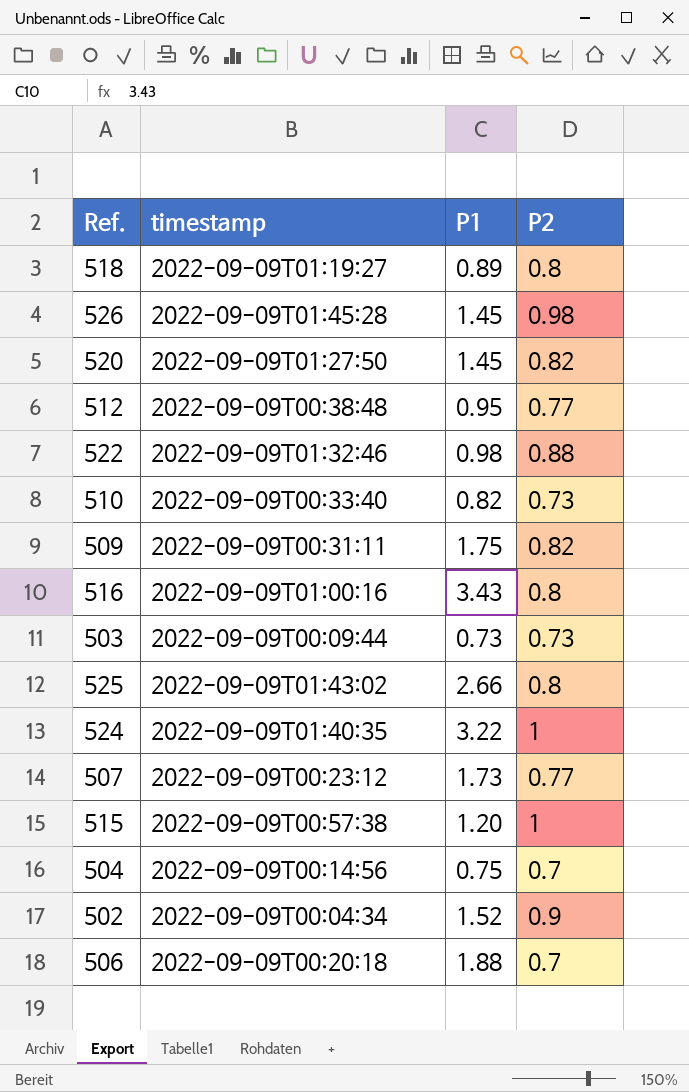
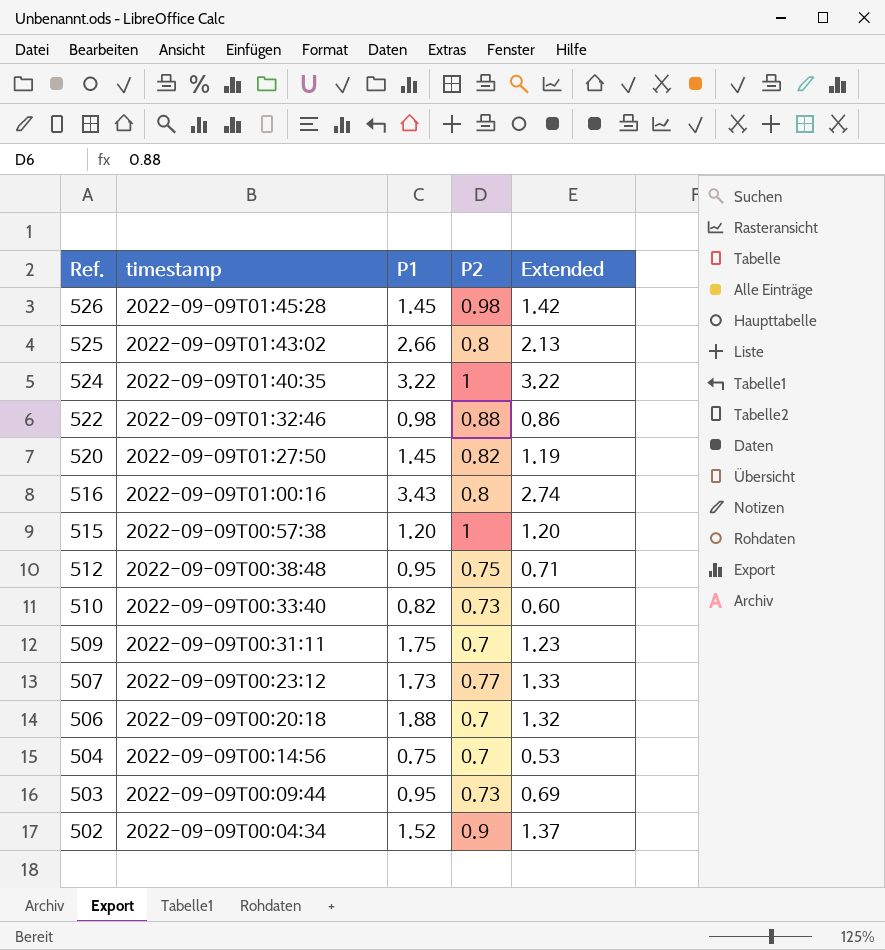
row order: none -> Ref. descending
column Extended | formula: none -> [P1] * [P2]
row 518: 2022-09-09T01:19:27 | 0.89 | 0.8 -> none
512 | P2: 0.77 -> 0.75
509 | P2: 0.82 -> 0.7
503 | P1: 0.73 -> 0.95

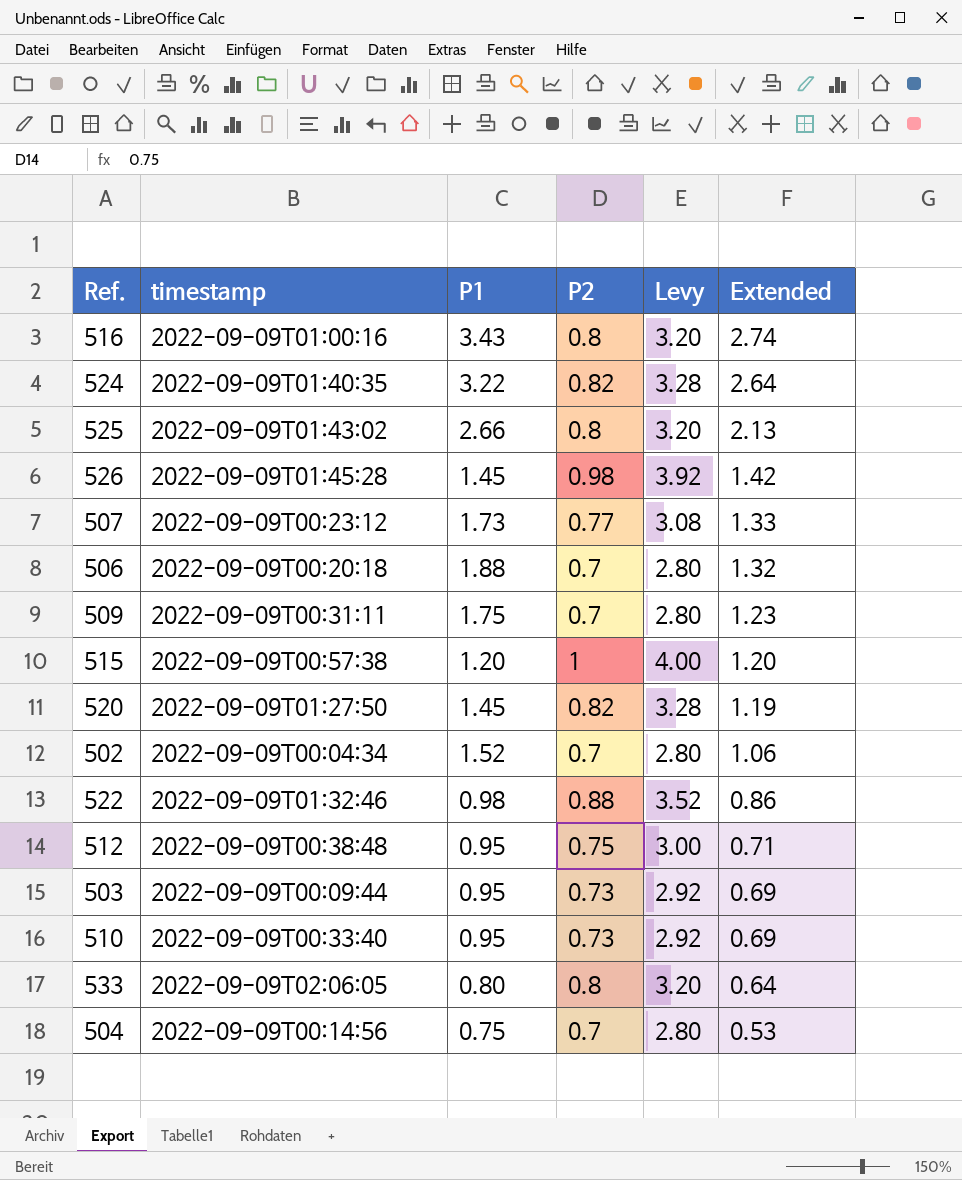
row order: Ref. descending -> Extended descending
column Levy | formula: none -> [P2] * 4
524 | P2: 1 -> 0.82
524 | Extended: 3.22 -> 2.64
502 | P2: 0.9 -> 0.7
502 | Extended: 1.37 -> 1.06
510 | P1: 0.82 -> 0.95
510 | Extended: 0.60 -> 0.69
row 533: none -> 2022-09-09T02:06:05 | 0.80 | 0.8 | 3.20 | 0.64

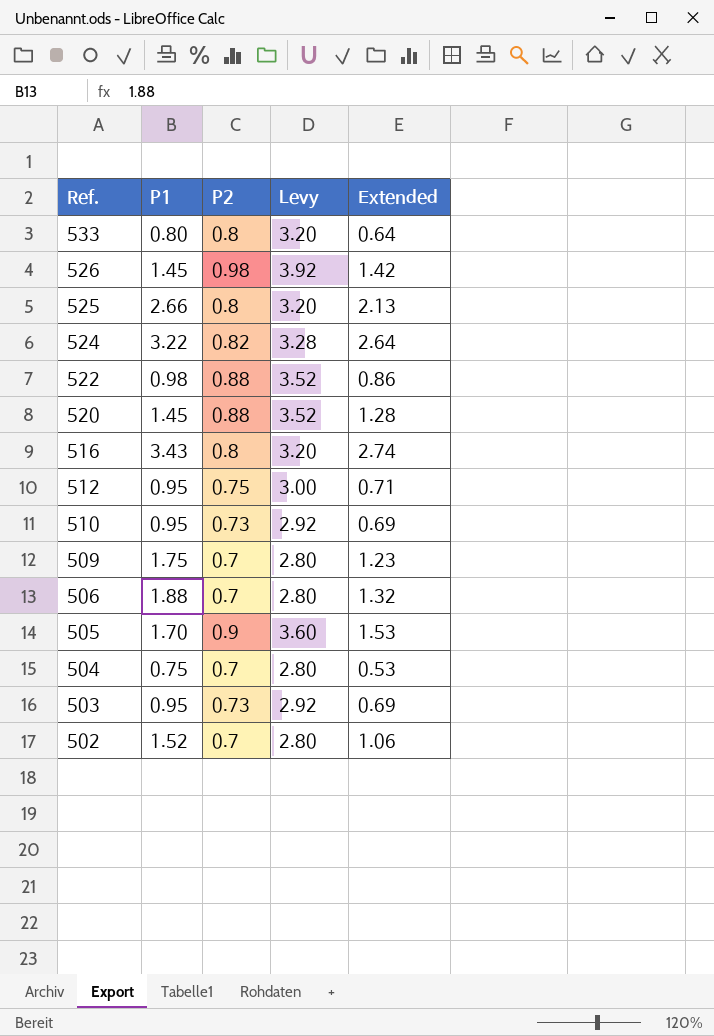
row order: Extended descending -> Ref. descending
column timestamp | position: 2 -> none
row 507: 2022-09-09T00:23:12 | 1.73 | 0.77 | 3.08 | 1.33 -> none
row 515: 2022-09-09T00:57:38 | 1.20 | 1 | 4.00 | 1.20 -> none
520 | P2: 0.82 -> 0.88
520 | Levy: 3.28 -> 3.52
520 | Extended: 1.19 -> 1.28
row 505: none -> 1.70 | 0.9 | 3.60 | 1.53

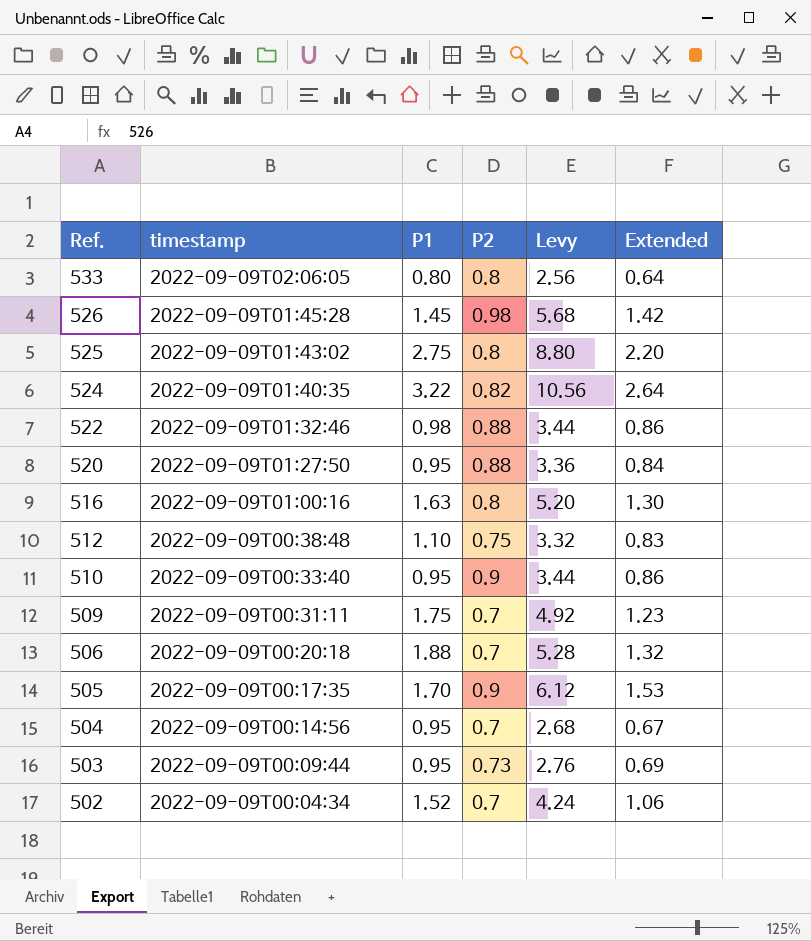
column timestamp | position: none -> 2
column Levy | formula: [P2] * 4 -> [Extended] * 4
525 | P1: 2.66 -> 2.75
525 | Extended: 2.13 -> 2.20
520 | P1: 1.45 -> 0.95
520 | Extended: 1.28 -> 0.84
516 | P1: 3.43 -> 1.63
516 | Extended: 2.74 -> 1.30
512 | P1: 0.95 -> 1.10
512 | Extended: 0.71 -> 0.83
510 | P2: 0.73 -> 0.9
510 | Extended: 0.69 -> 0.86
504 | P1: 0.75 -> 0.95
504 | Extended: 0.53 -> 0.67

